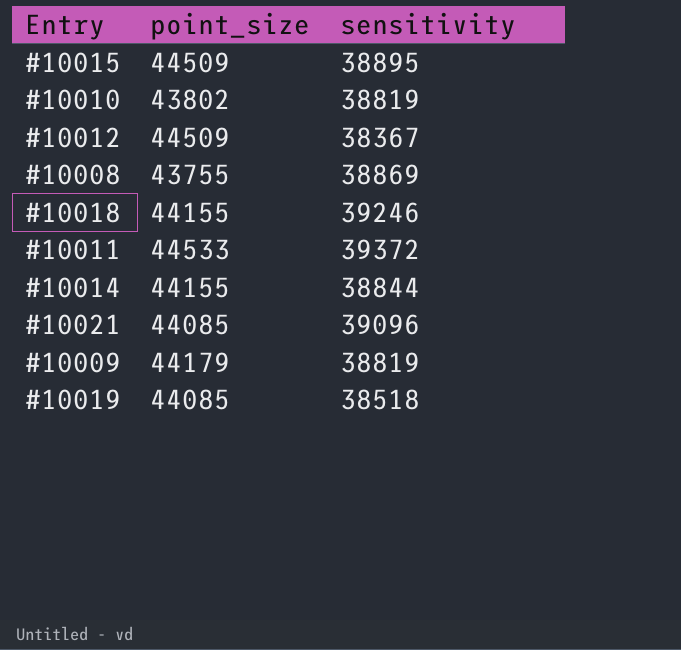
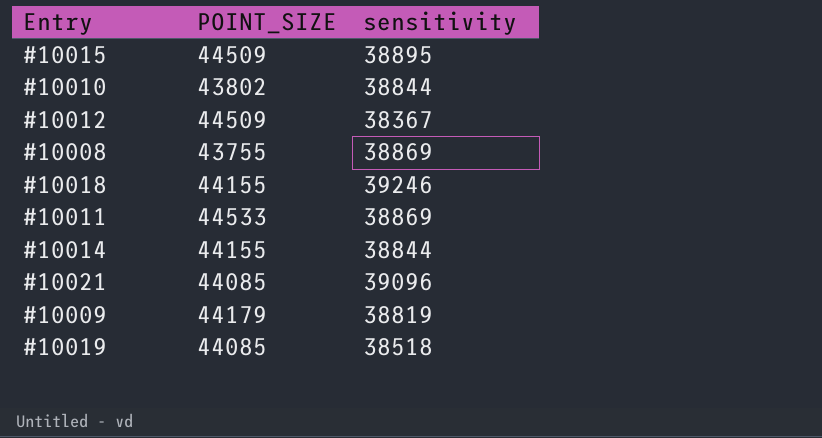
column name: point_size -> POINT_SIZE
#10010 | sensitivity: 38819 -> 38844
#10011 | sensitivity: 39372 -> 38869

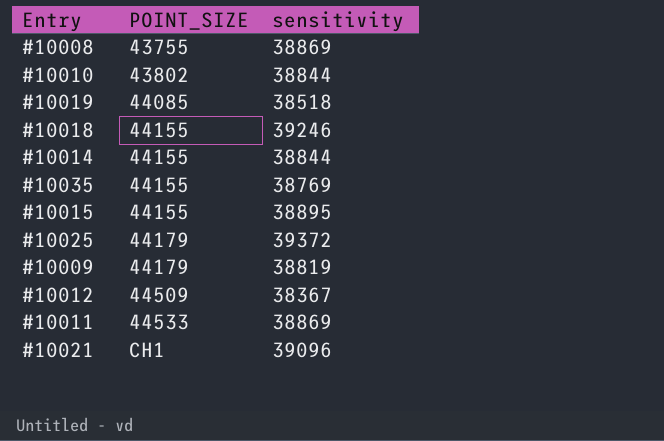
row order: none -> POINT_SIZE ascending
row #10035: none -> 44155 | 38769
#10015 | POINT_SIZE: 44509 -> 44155
row #10025: none -> 44179 | 39372
#10021 | POINT_SIZE: 44085 -> CH1

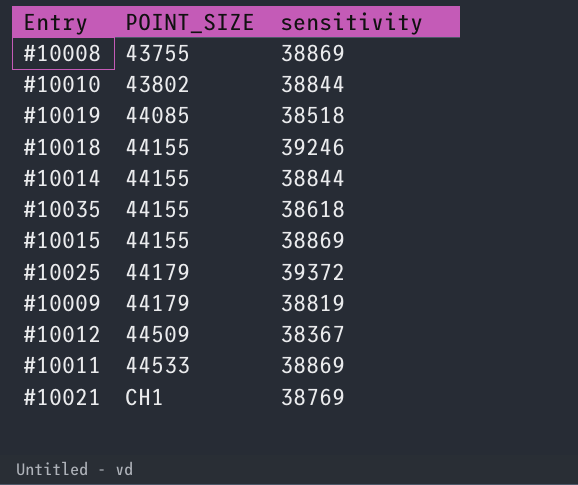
#10035 | sensitivity: 38769 -> 38618
#10015 | sensitivity: 38895 -> 38869
#10021 | sensitivity: 39096 -> 38769

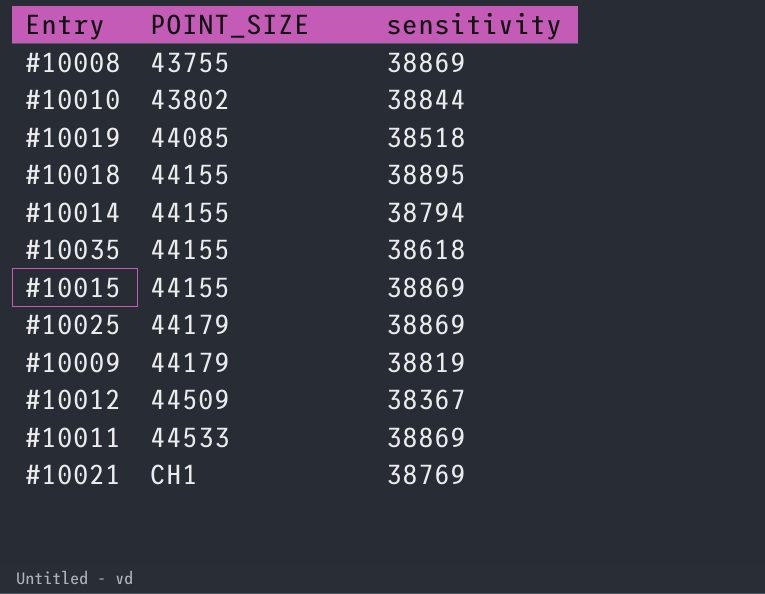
#10018 | sensitivity: 39246 -> 38895
#10014 | sensitivity: 38844 -> 38794
#10025 | sensitivity: 39372 -> 38869

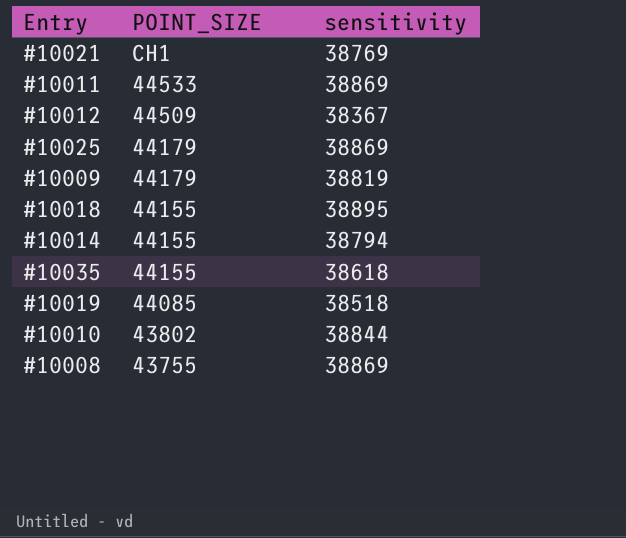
row order: POINT_SIZE ascending -> POINT_SIZE descending
row #10015: 44155 | 38869 -> none

